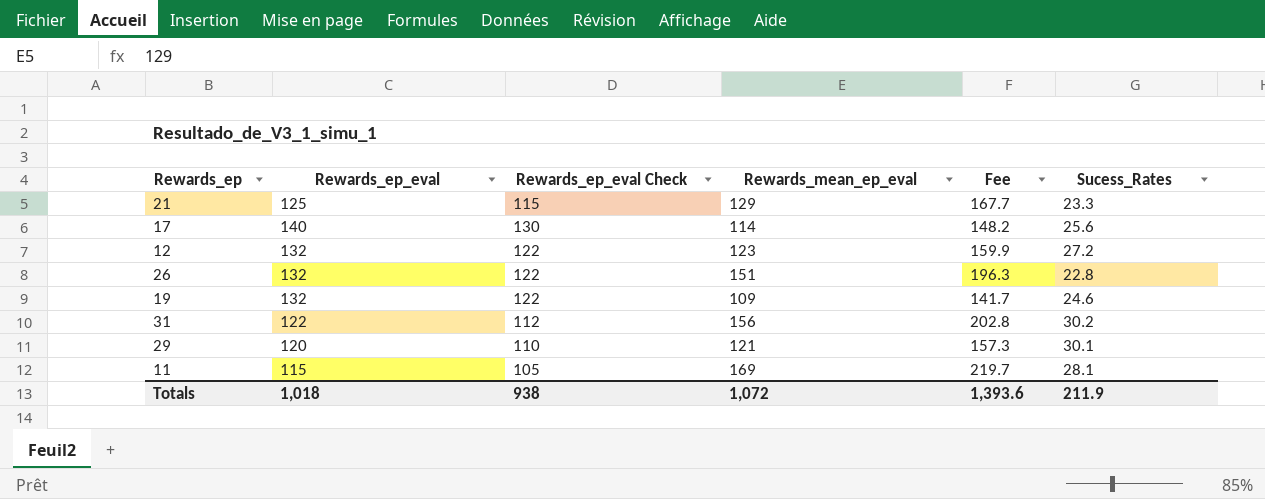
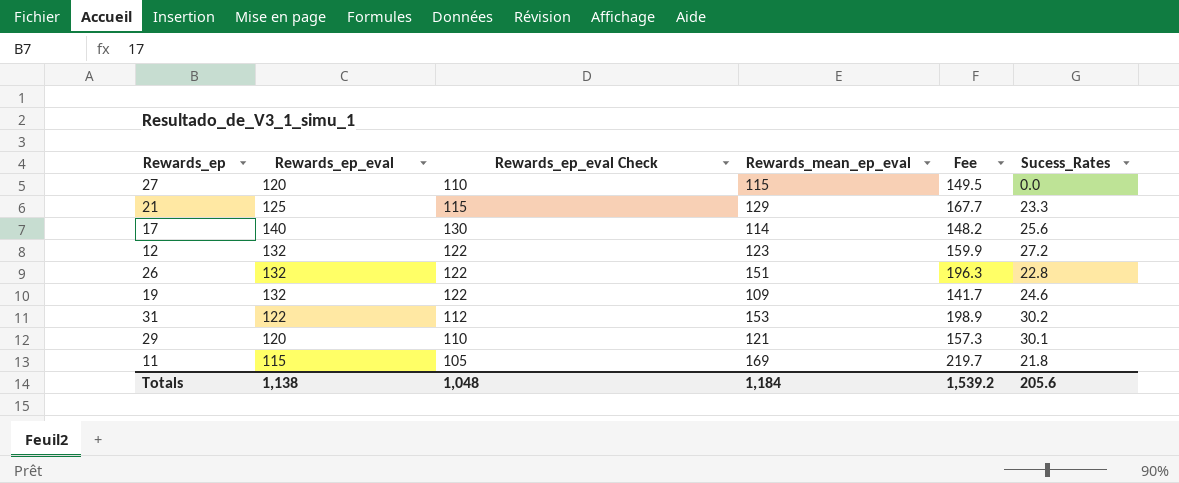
row 27: none -> 120 | 110 | 115 | 149.5 | 0.0
31 | Rewards_mean_ep_eval: 156 -> 153
31 | Fee: 202.8 -> 198.9
11 | Sucess_Rates: 28.1 -> 21.8
Totals | Rewards_ep_eval: 1,018 -> 1,138
Totals | Rewards_ep_eval Check: 938 -> 1,048
Totals | Rewards_mean_ep_eval: 1,072 -> 1,184
Totals | Fee: 1,393.6 -> 1,539.2
Totals | Sucess_Rates: 211.9 -> 205.6

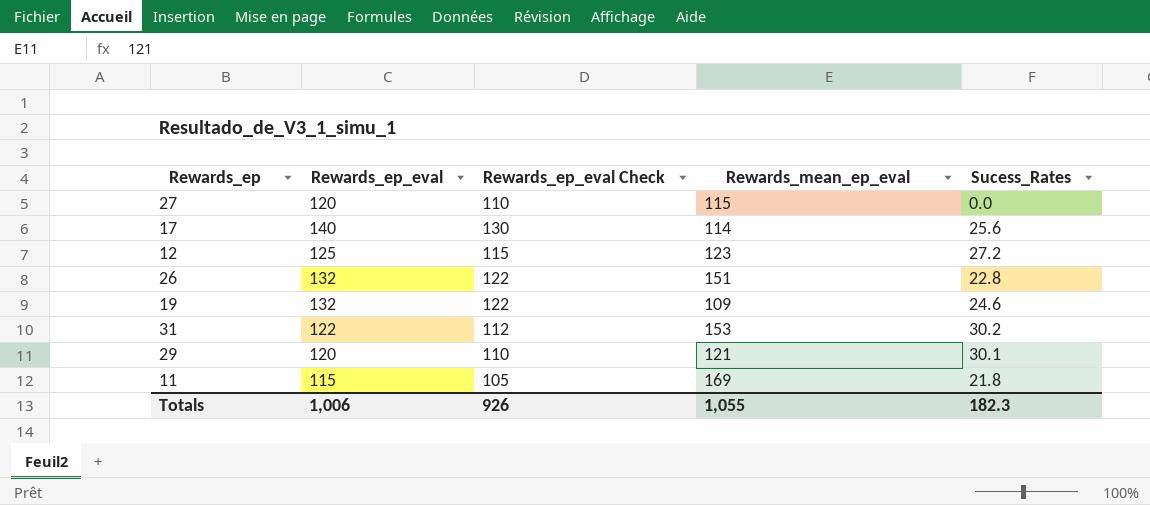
column Fee | formula: [Rewards_mean_ep_eval] * 1.3 -> none
row 21: 125 | 115 | 129 | 167.7 | 23.3 -> none
12 | Rewards_ep_eval: 132 -> 125
12 | Rewards_ep_eval Check: 122 -> 115
Totals | Rewards_ep_eval: 1,138 -> 1,006
Totals | Rewards_ep_eval Check: 1,048 -> 926
Totals | Rewards_mean_ep_eval: 1,184 -> 1,055
Totals | Sucess_Rates: 205.6 -> 182.3

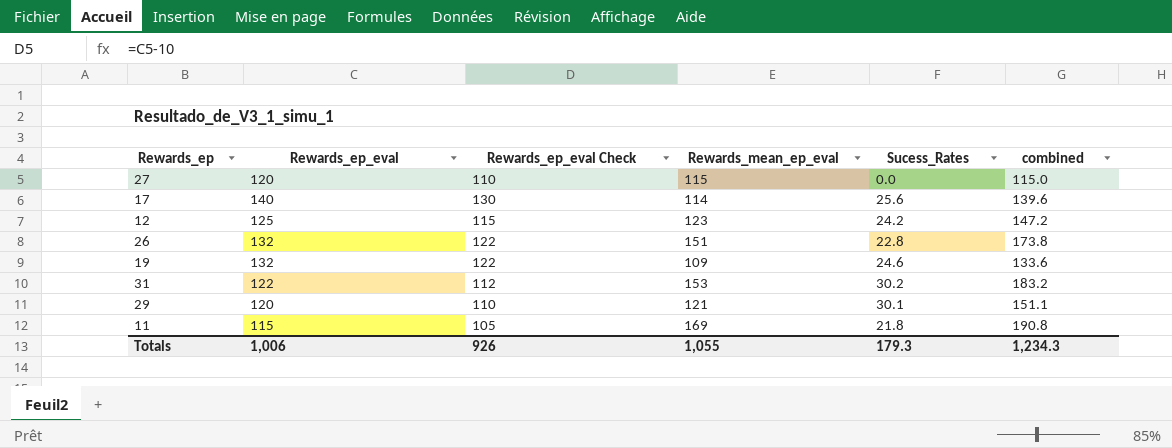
column combined | formula: none -> [Rewards_mean_ep_eval] + [Sucess_Rates]
12 | Sucess_Rates: 27.2 -> 24.2
Totals | Sucess_Rates: 182.3 -> 179.3

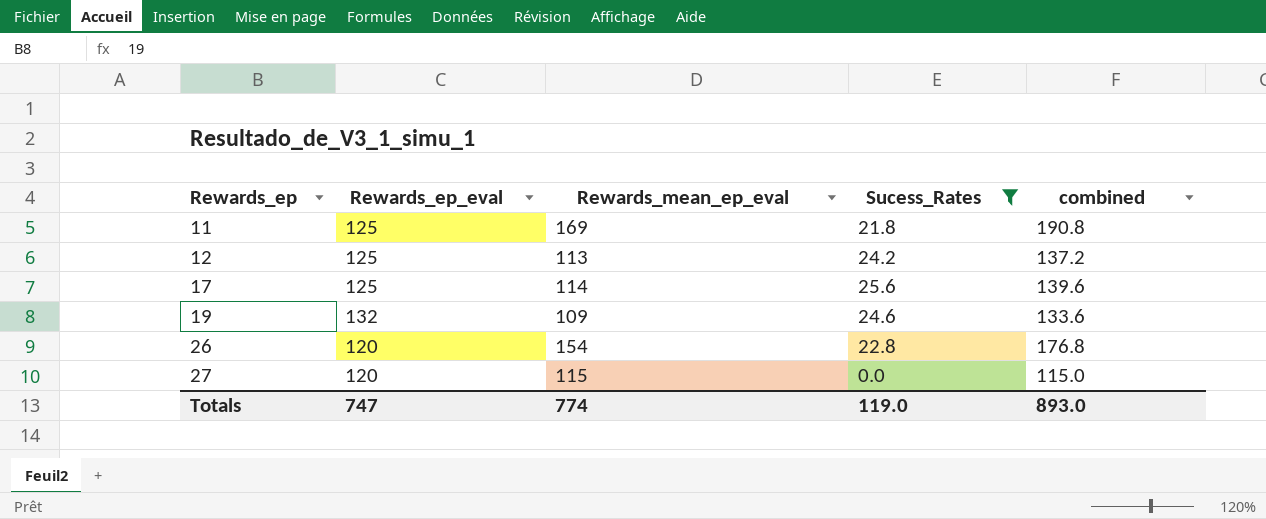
filter: none -> Sucess_Rates <= 25.6
row order: none -> Rewards_ep ascending
column Rewards_ep_eval Check | formula: [Rewards_ep_eval] - 10 -> none
11 | Rewards_ep_eval: 115 -> 125
12 | Rewards_mean_ep_eval: 123 -> 113
12 | combined: 147.2 -> 137.2
17 | Rewards_ep_eval: 140 -> 125
26 | Rewards_ep_eval: 132 -> 120
26 | Rewards_mean_ep_eval: 151 -> 154
26 | combined: 173.8 -> 176.8
Totals | Rewards_ep_eval: 1,006 -> 747
Totals | Rewards_mean_ep_eval: 1,055 -> 774
Totals | Sucess_Rates: 179.3 -> 119.0
Totals | combined: 1,234.3 -> 893.0

